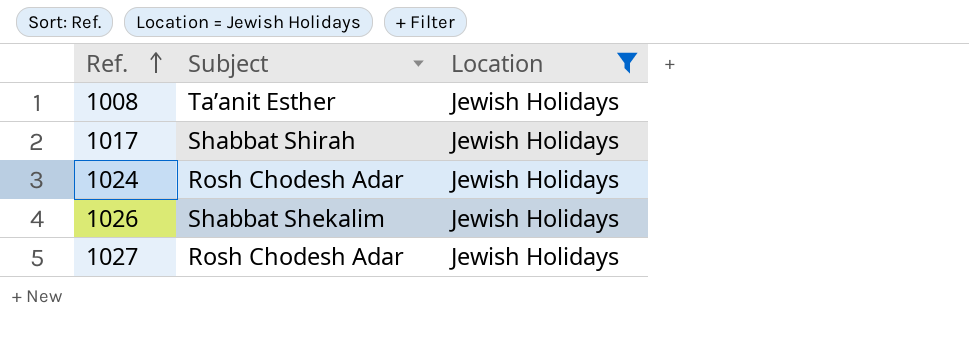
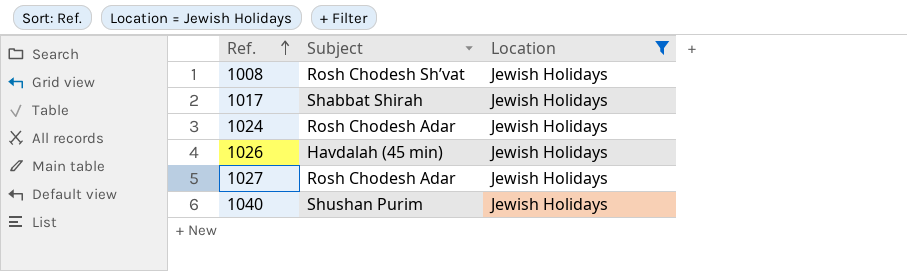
1008 | Subject: Ta’anit Esther -> Rosh Chodesh Sh’vat
1026 | Subject: Shabbat Shekalim -> Havdalah (45 min)
row 1040: none -> Shushan Purim | Jewish Holidays

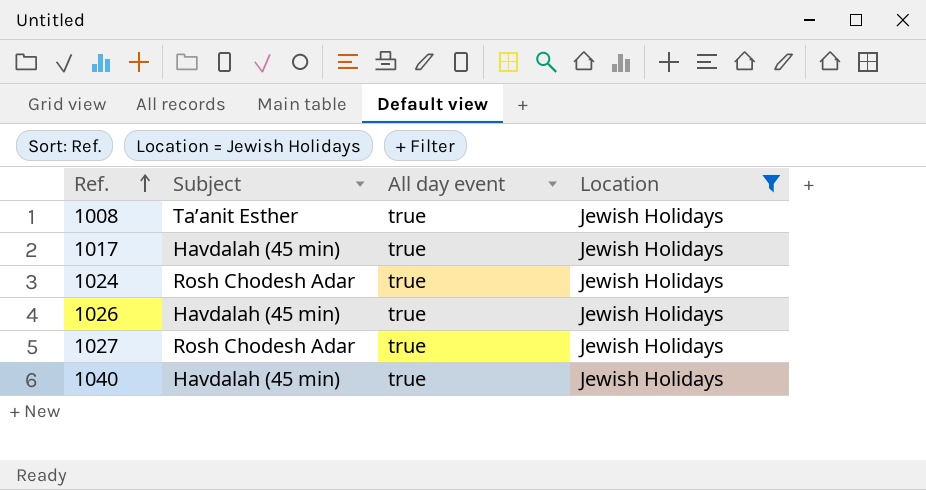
column All day event | position: none -> 3
1008 | Subject: Rosh Chodesh Sh’vat -> Ta’anit Esther
1017 | Subject: Shabbat Shirah -> Havdalah (45 min)
1040 | Subject: Shushan Purim -> Havdalah (45 min)

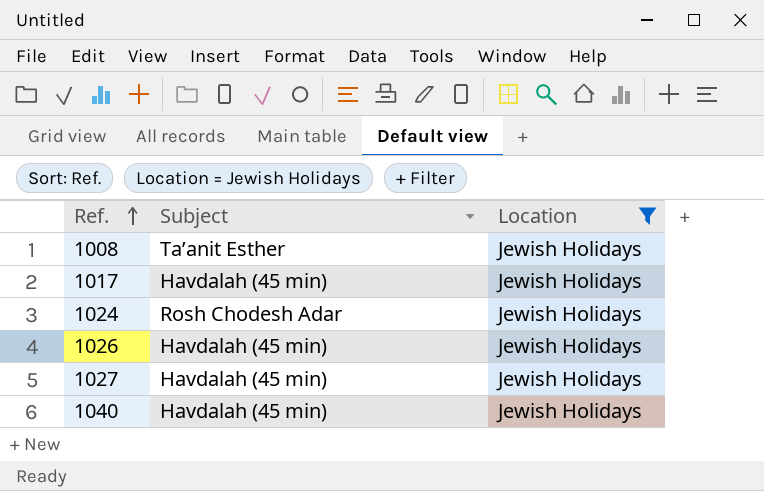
column All day event | position: 3 -> none
1027 | Subject: Rosh Chodesh Adar -> Havdalah (45 min)

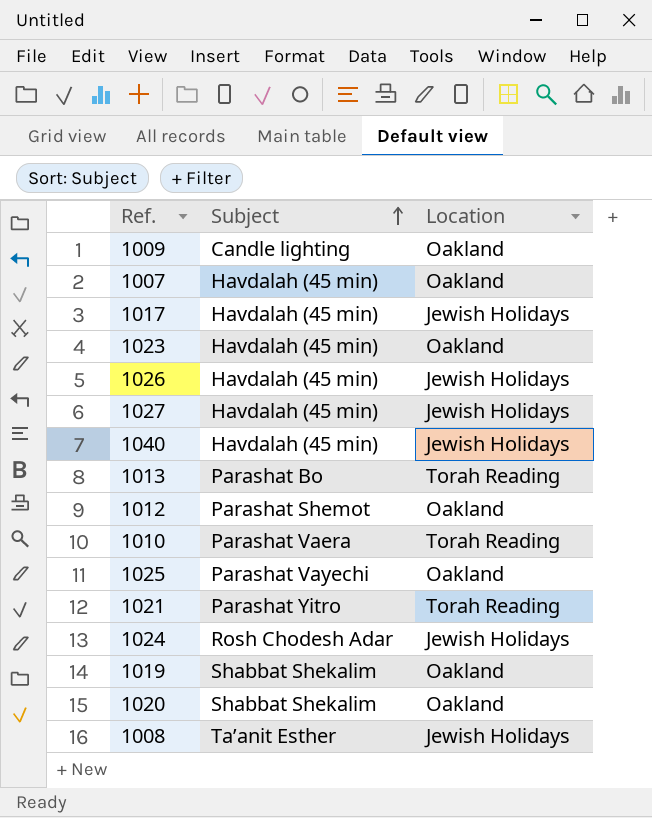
filter: Location = Jewish Holidays -> none
row order: Ref. ascending -> Subject ascending

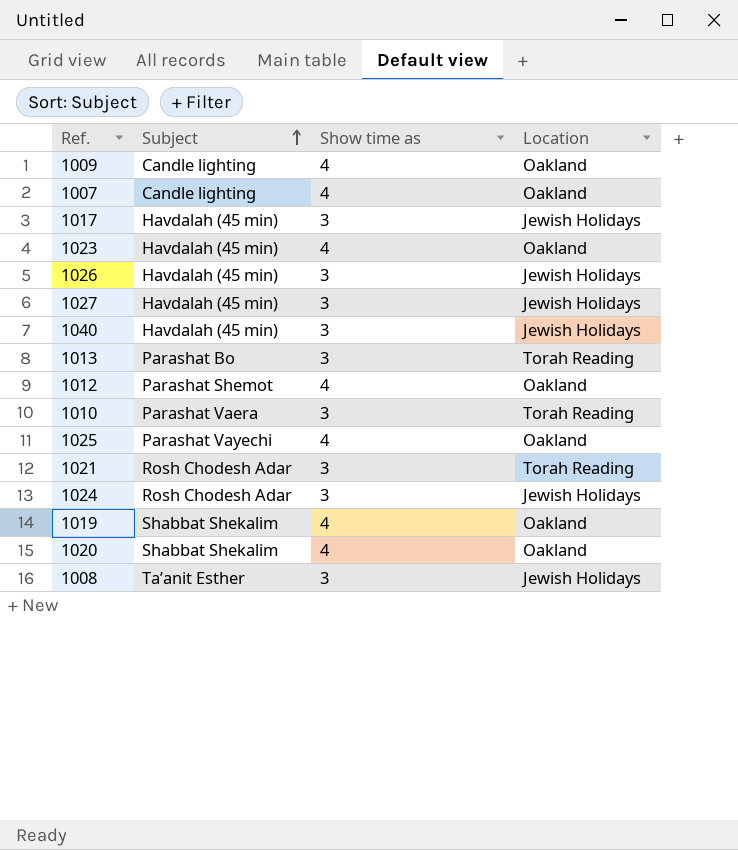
column Show time as | position: none -> 3
1007 | Subject: Havdalah (45 min) -> Candle lighting
1021 | Subject: Parashat Yitro -> Rosh Chodesh Adar

